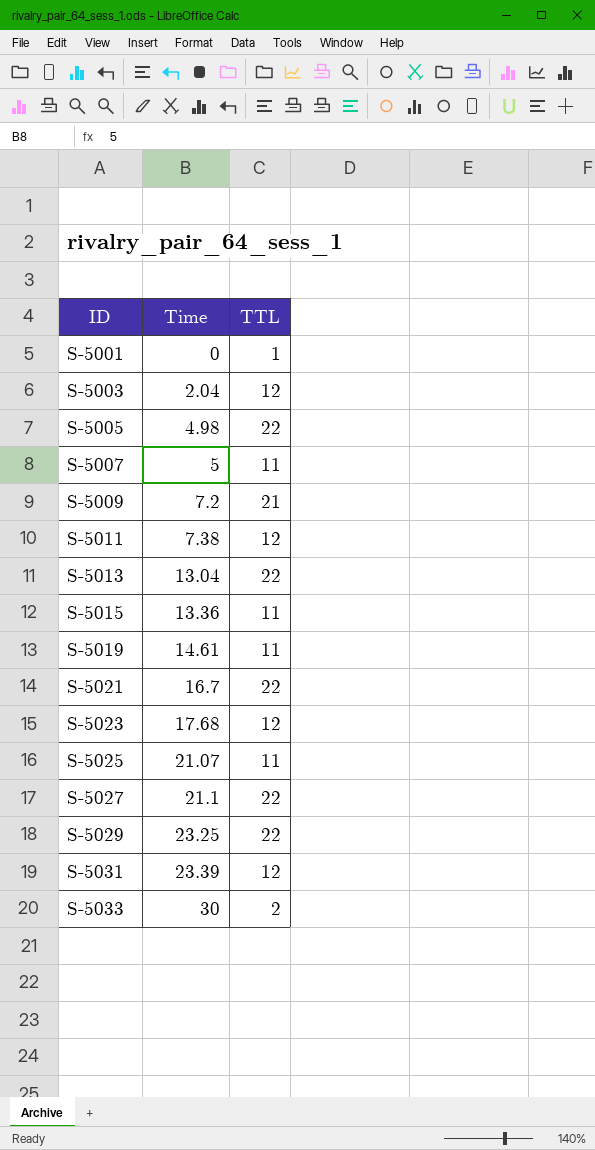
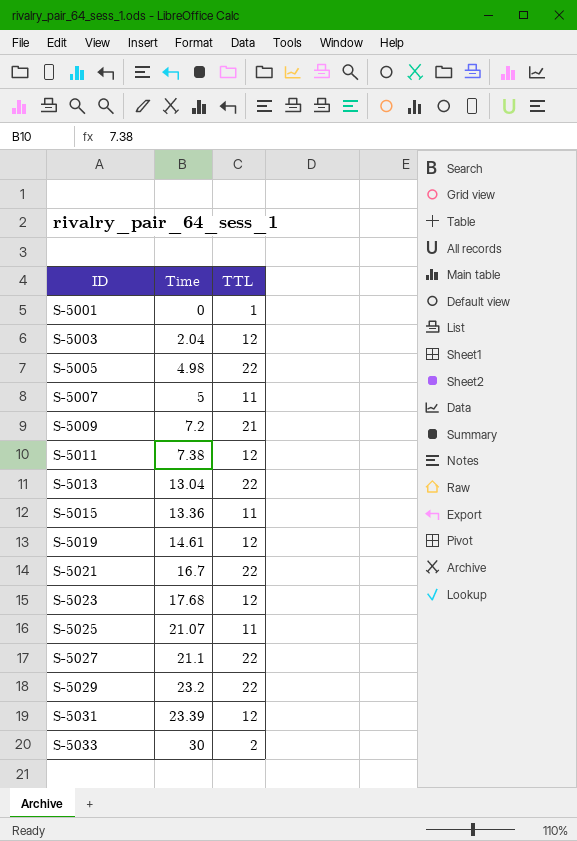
S-5019 | TTL: 11 -> 12
S-5029 | Time: 23.25 -> 23.2

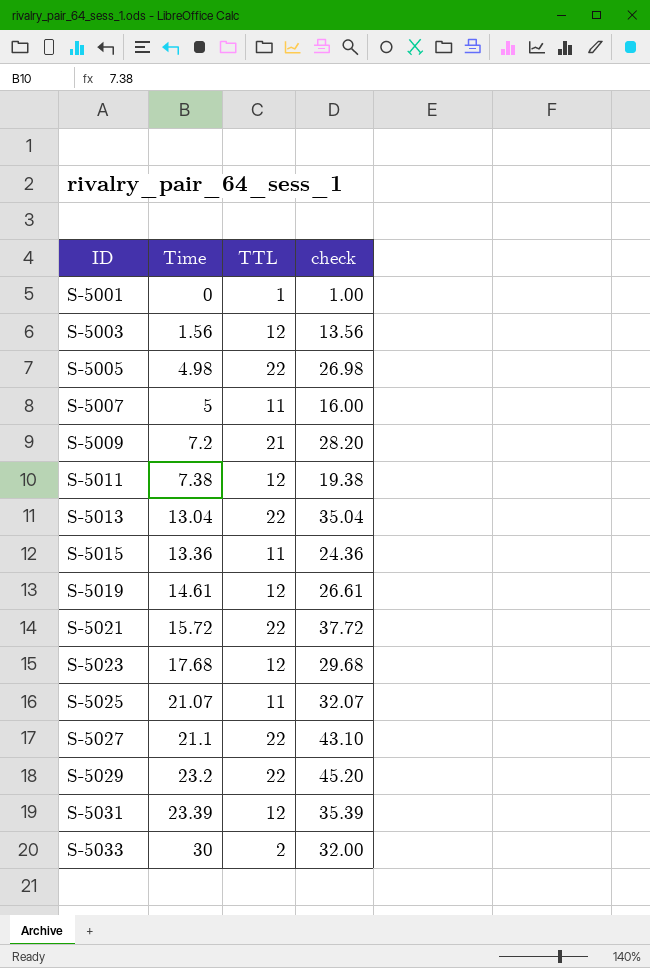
column check | formula: none -> [Time] + [TTL]
S-5003 | Time: 2.04 -> 1.56
S-5021 | Time: 16.7 -> 15.72

